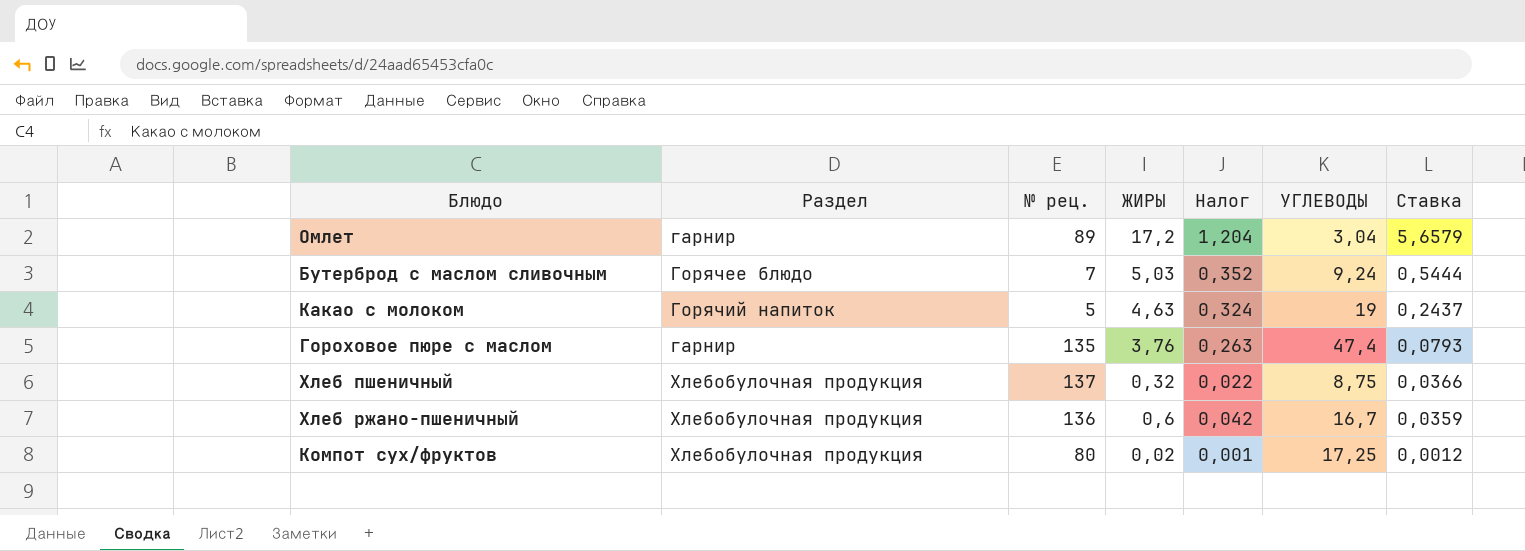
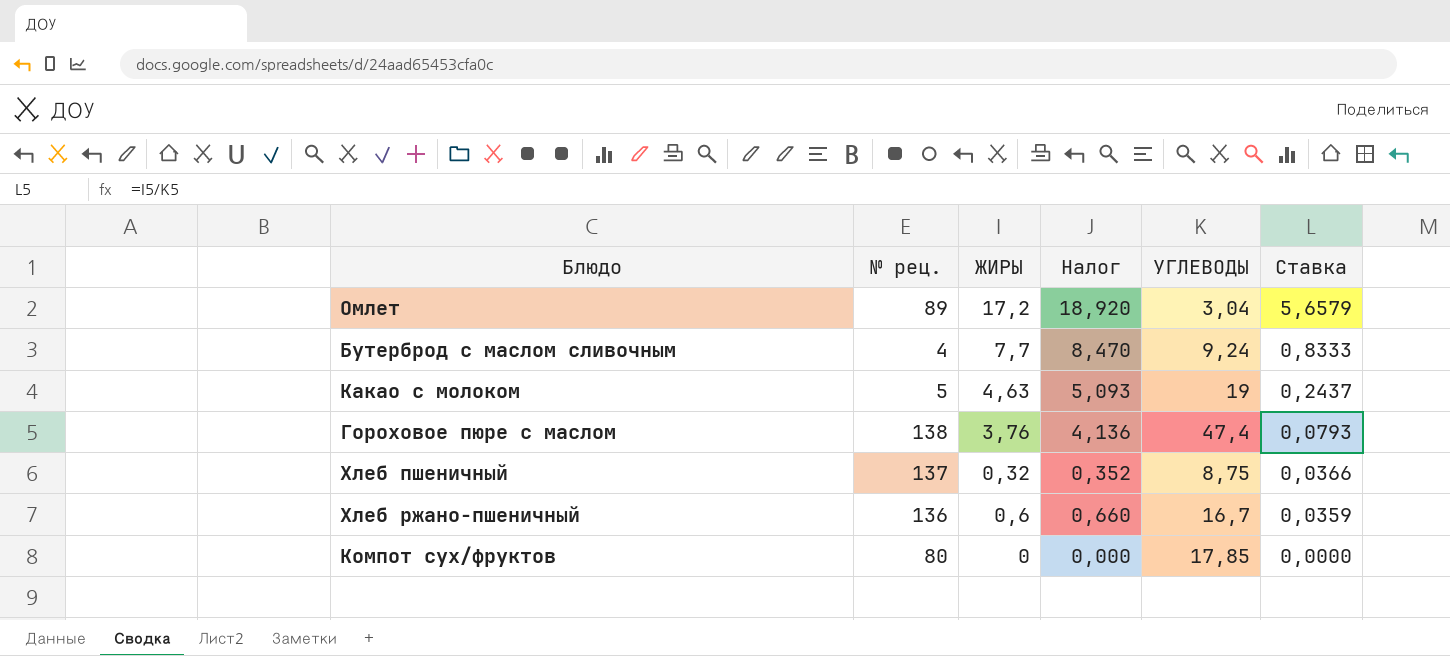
column Раздел | position: 2 -> none
column Налог | formula: [ЖИРЫ] * 0,07 -> [ЖИРЫ] * 1,1
Бутерброд с маслом сливочным | № рец.: 7 -> 4
Бутерброд с маслом сливочным | ЖИРЫ: 5,03 -> 7,7
Бутерброд с маслом сливочным | Ставка: 0,5444 -> 0,8333
Гороховое пюре с маслом | № рец.: 135 -> 138
Компот сух/фруктов | ЖИРЫ: 0,02 -> 0
Компот сух/фруктов | УГЛЕВОДЫ: 17,25 -> 17,85
Компот сух/фруктов | Ставка: 0,0012 -> 0,0000

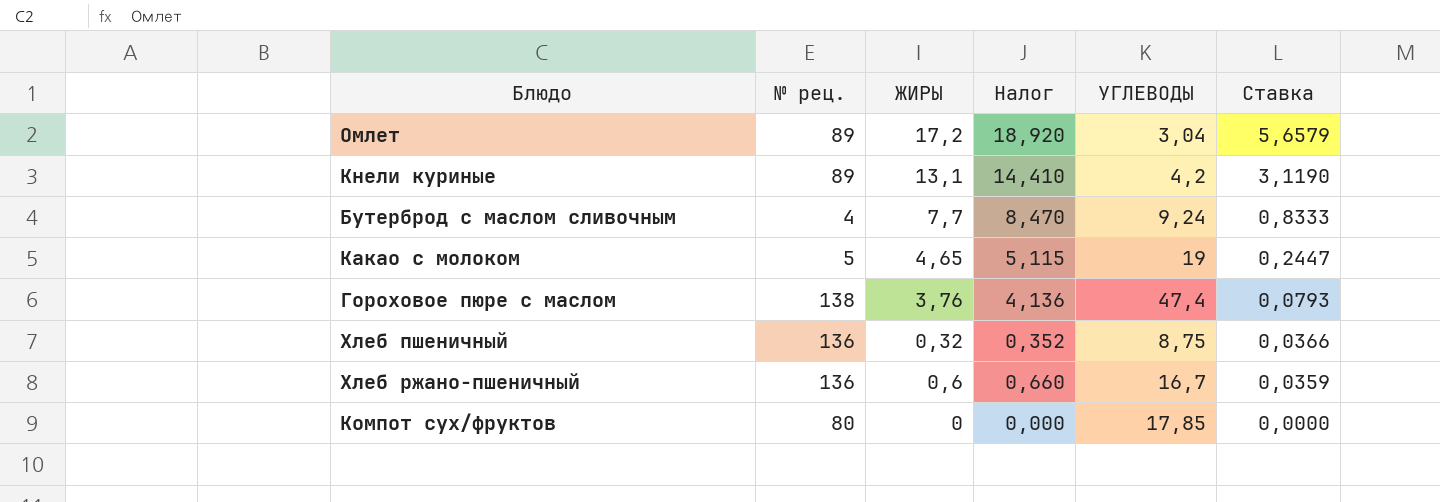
row Кнели куриные: none -> 89 | 13,1 | 14,410 | 4,2 | 3,1190
Какао с молоком | ЖИРЫ: 4,63 -> 4,65
Какао с молоком | Налог: 5,093 -> 5,115
Какао с молоком | Ставка: 0,2437 -> 0,2447
Хлеб пшеничный | № рец.: 137 -> 136

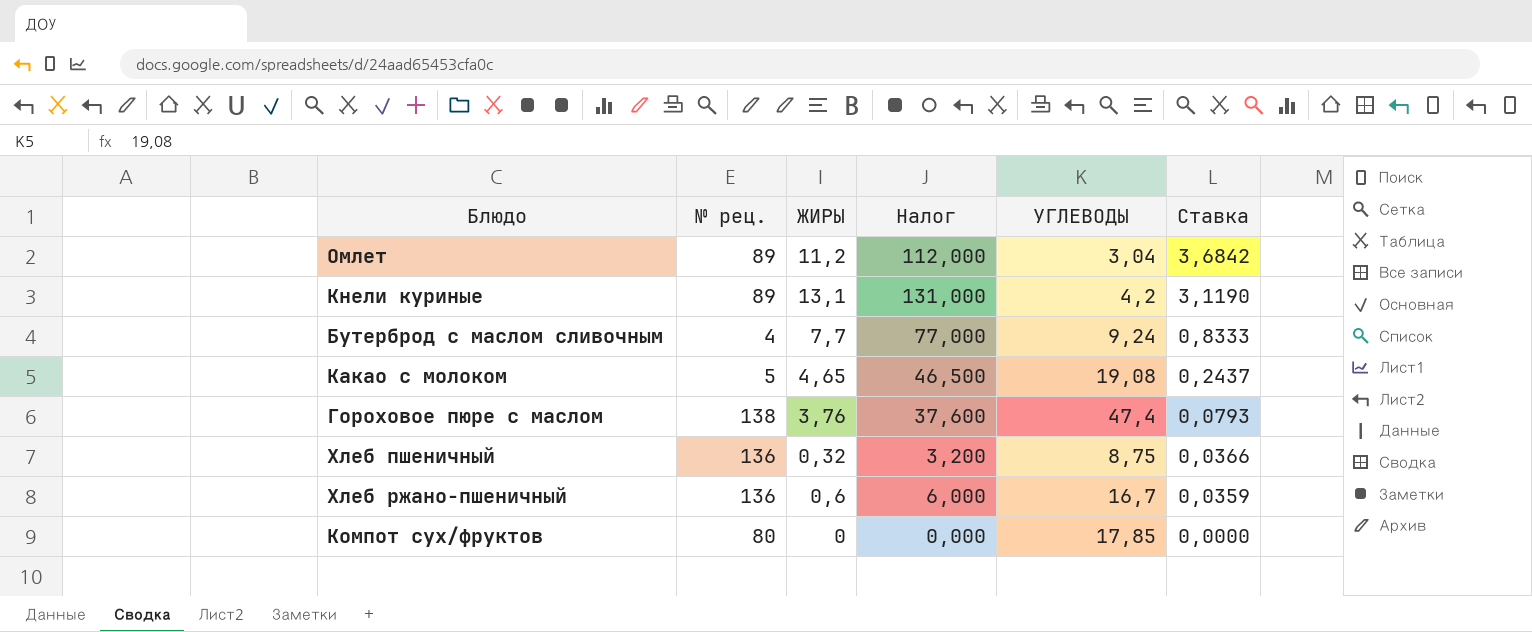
column Налог | formula: [ЖИРЫ] * 1,1 -> [ЖИРЫ] * 10
Омлет | ЖИРЫ: 17,2 -> 11,2
Омлет | Ставка: 5,6579 -> 3,6842
Какао с молоком | УГЛЕВОДЫ: 19 -> 19,08
Какао с молоком | Ставка: 0,2447 -> 0,2437

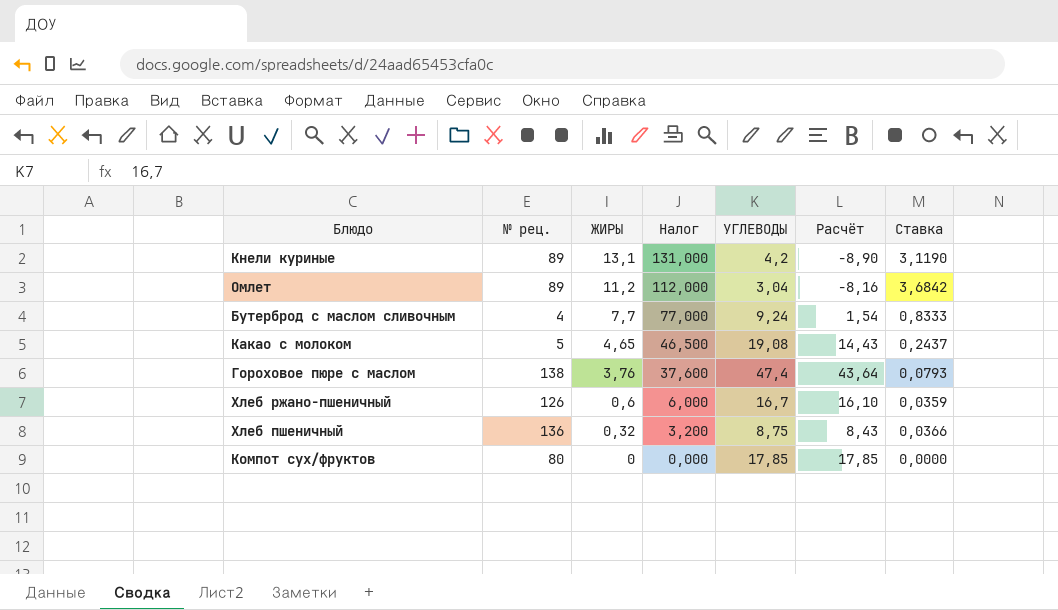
row order: Ставка descending -> ЖИРЫ descending
column Расчёт | formula: none -> [УГЛЕВОДЫ] - [ЖИРЫ]
Хлеб ржано-пшеничный | № рец.: 136 -> 126

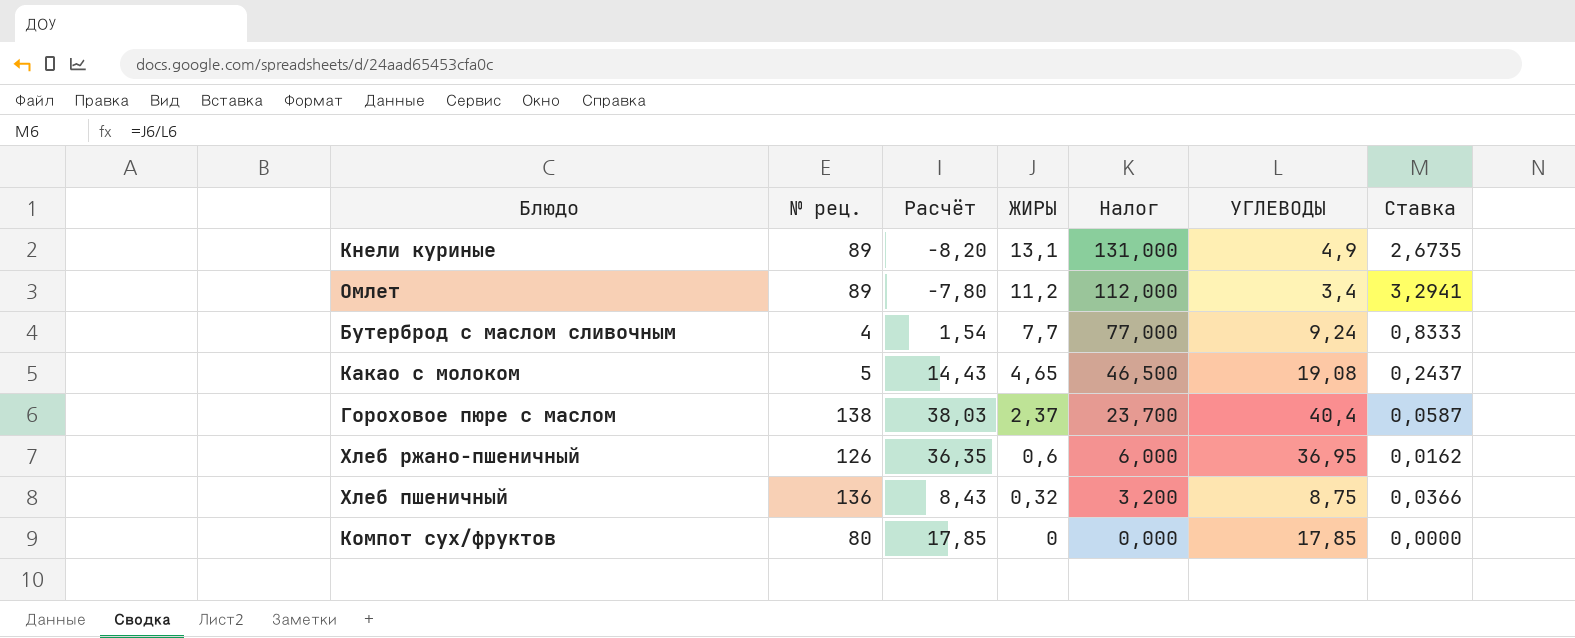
column Расчёт | position: 6 -> 3
Кнели куриные | Расчёт: -8,90 -> -8,20
Кнели куриные | УГЛЕВОДЫ: 4,2 -> 4,9
Кнели куриные | Ставка: 3,1190 -> 2,6735
Омлет | Расчёт: -8,16 -> -7,80
Омлет | УГЛЕВОДЫ: 3,04 -> 3,4
Омлет | Ставка: 3,6842 -> 3,2941
Гороховое пюре с маслом | Расчёт: 43,64 -> 38,03
Гороховое пюре с маслом | ЖИРЫ: 3,76 -> 2,37
Гороховое пюре с маслом | Налог: 37,600 -> 23,700
Гороховое пюре с маслом | УГЛЕВОДЫ: 47,4 -> 40,4
Гороховое пюре с маслом | Ставка: 0,0793 -> 0,0587
Хлеб ржано-пшеничный | Расчёт: 16,10 -> 36,35
Хлеб ржано-пшеничный | УГЛЕВОДЫ: 16,7 -> 36,95
Хлеб ржано-пшеничный | Ставка: 0,0359 -> 0,0162

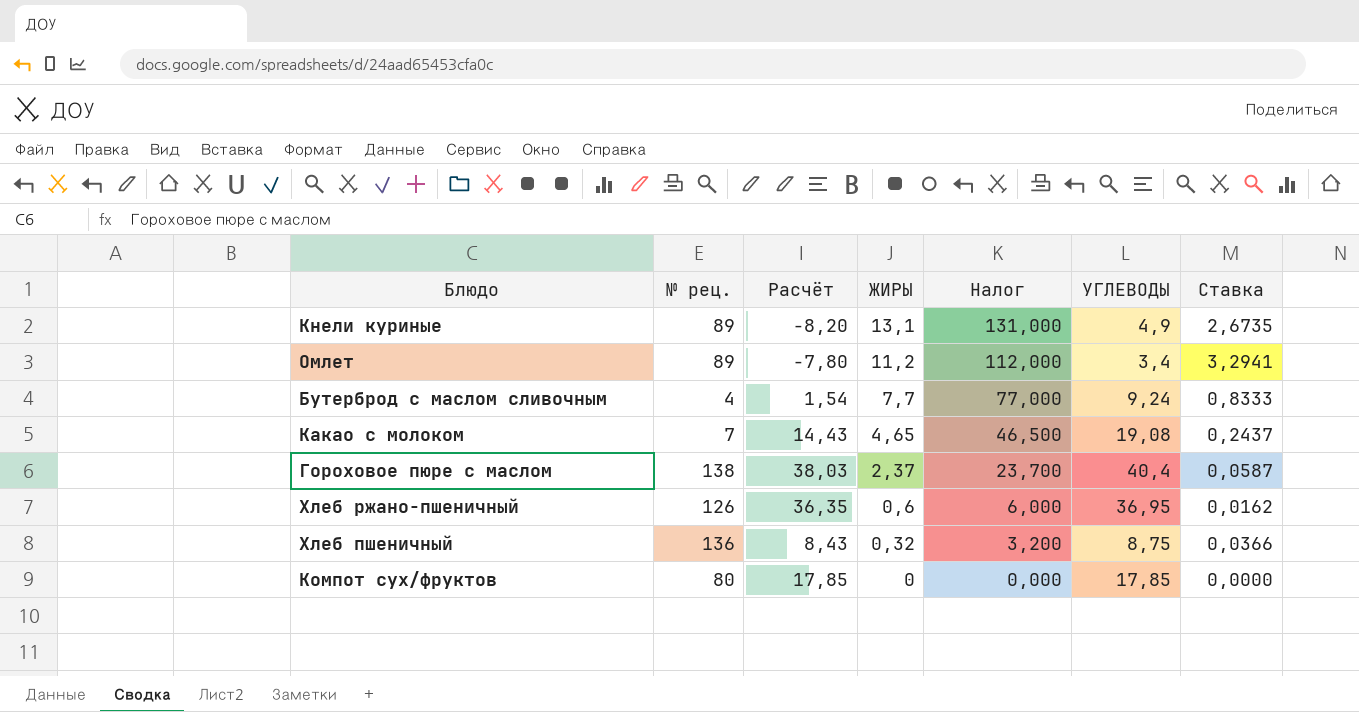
Какао с молоком | № рец.: 5 -> 7

